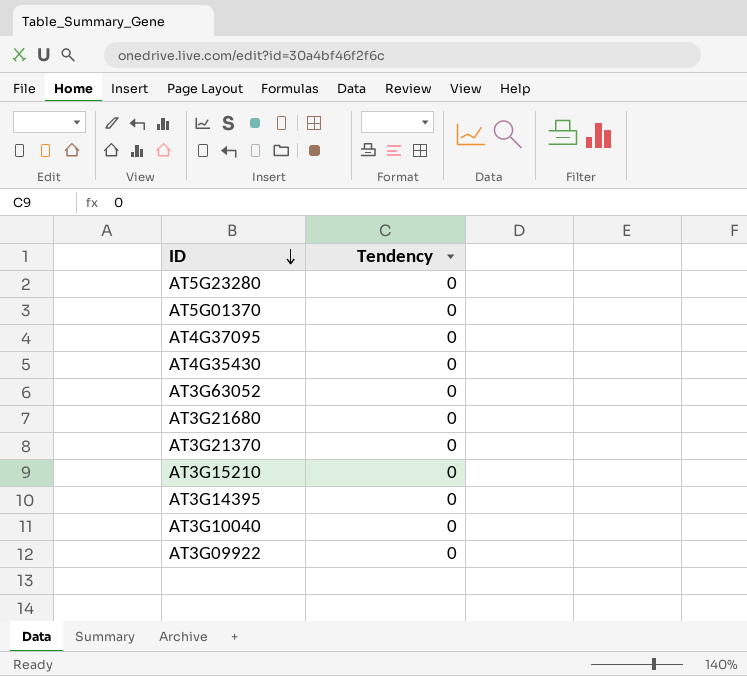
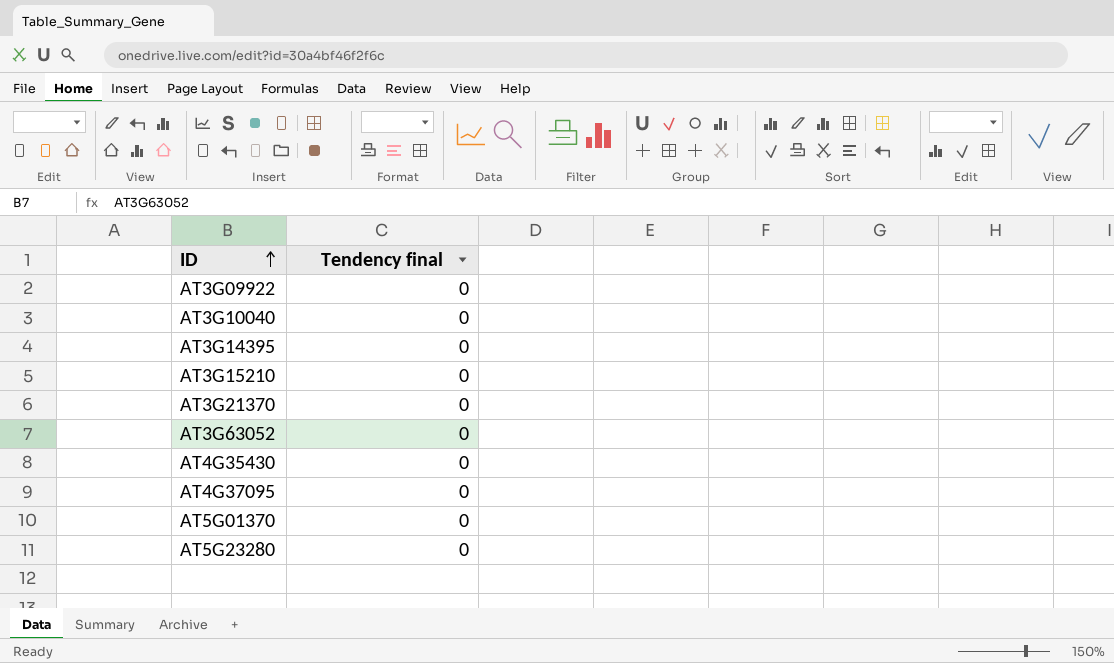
row order: ID descending -> ID ascending
column name: Tendency -> Tendency final
row AT3G21680: 0 -> none

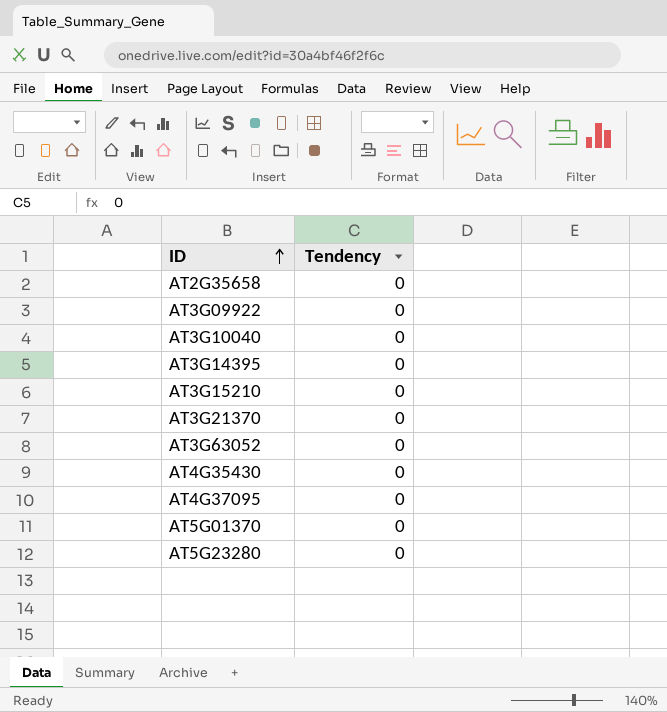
column name: Tendency final -> Tendency
row AT2G35658: none -> 0

